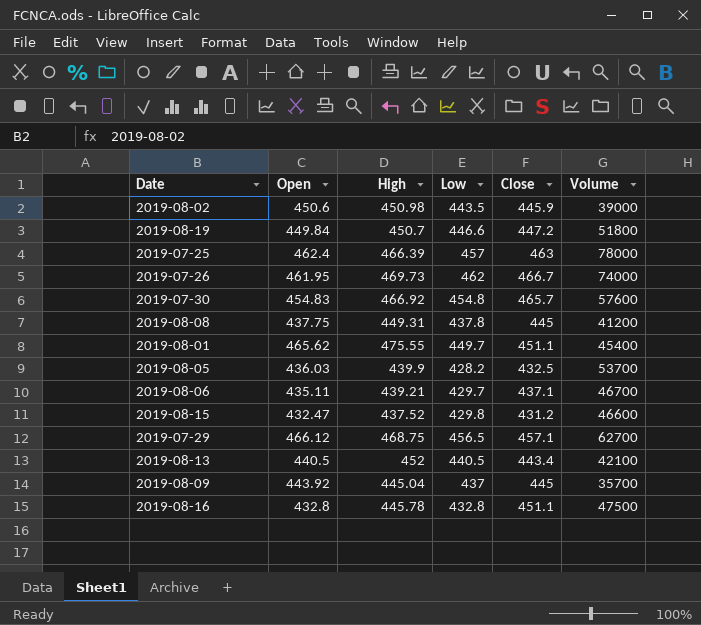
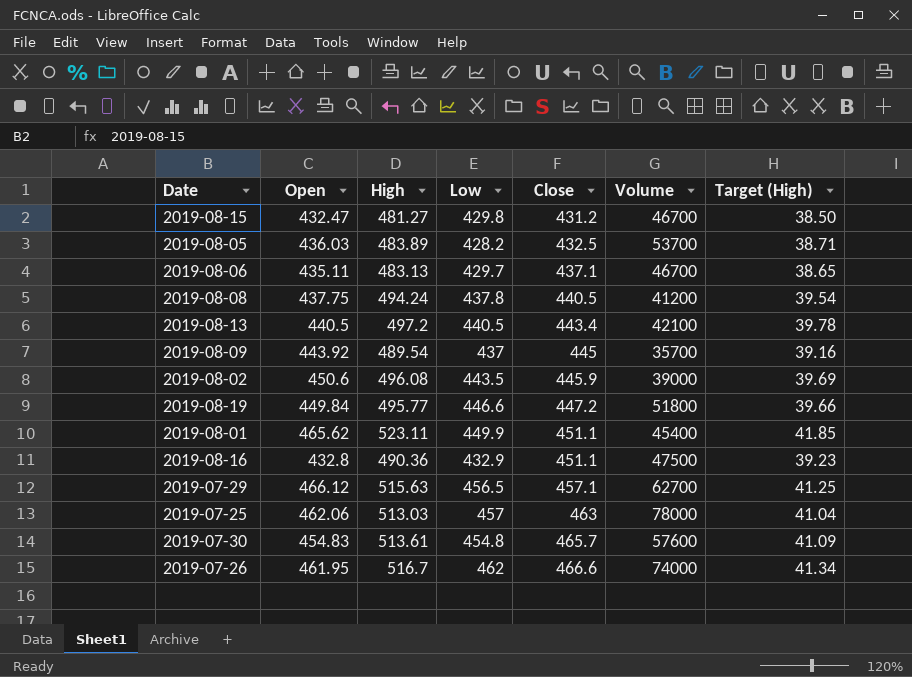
row order: none -> Close ascending
column Target (High) | formula: none -> [High] * 0.08
2019-08-15 | High: 437.52 -> 481.27
2019-08-15 | Volume: 46600 -> 46700
2019-08-05 | High: 439.9 -> 483.89
2019-08-06 | High: 439.21 -> 483.13
2019-08-08 | High: 449.31 -> 494.24
2019-08-08 | Close: 445 -> 440.5
2019-08-13 | High: 452 -> 497.2
2019-08-09 | High: 445.04 -> 489.54
2019-08-02 | High: 450.98 -> 496.08
2019-08-19 | High: 450.7 -> 495.77
2019-08-01 | High: 475.55 -> 523.11
2019-08-01 | Low: 449.7 -> 449.9
2019-08-16 | High: 445.78 -> 490.36
2019-08-16 | Low: 432.8 -> 432.9
2019-07-29 | High: 468.75 -> 515.63
2019-07-25 | Open: 462.4 -> 462.06
2019-07-25 | High: 466.39 -> 513.03
2019-07-30 | High: 466.92 -> 513.61
2019-07-26 | High: 469.73 -> 516.7
2019-07-26 | Close: 466.7 -> 466.6

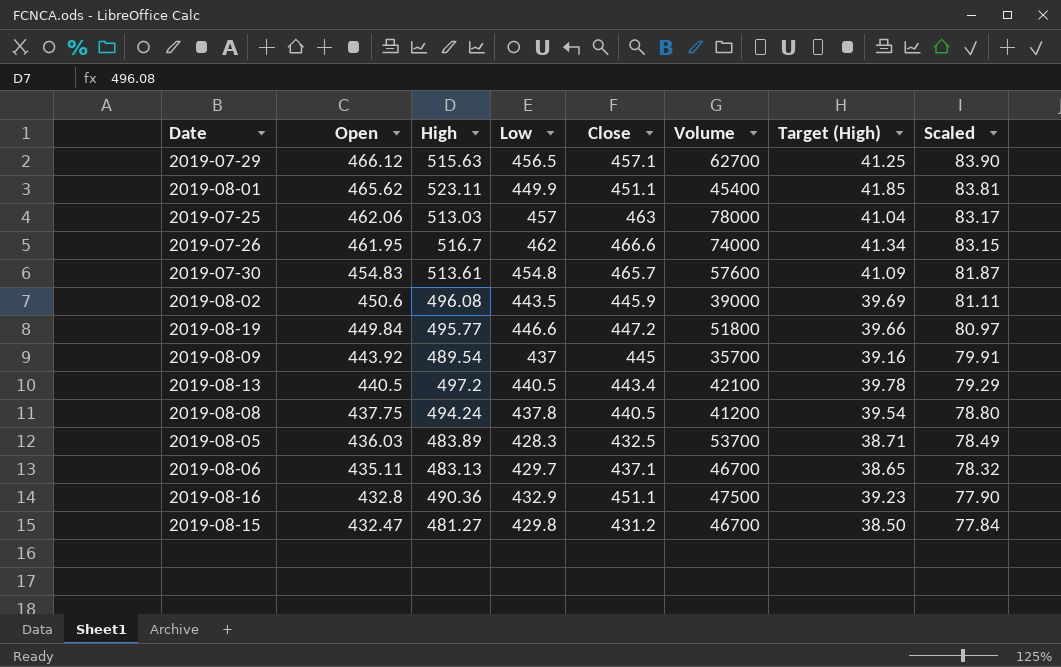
row order: Close ascending -> Open descending
column Scaled | formula: none -> [Open] * 0.18
2019-08-05 | Low: 428.2 -> 428.3

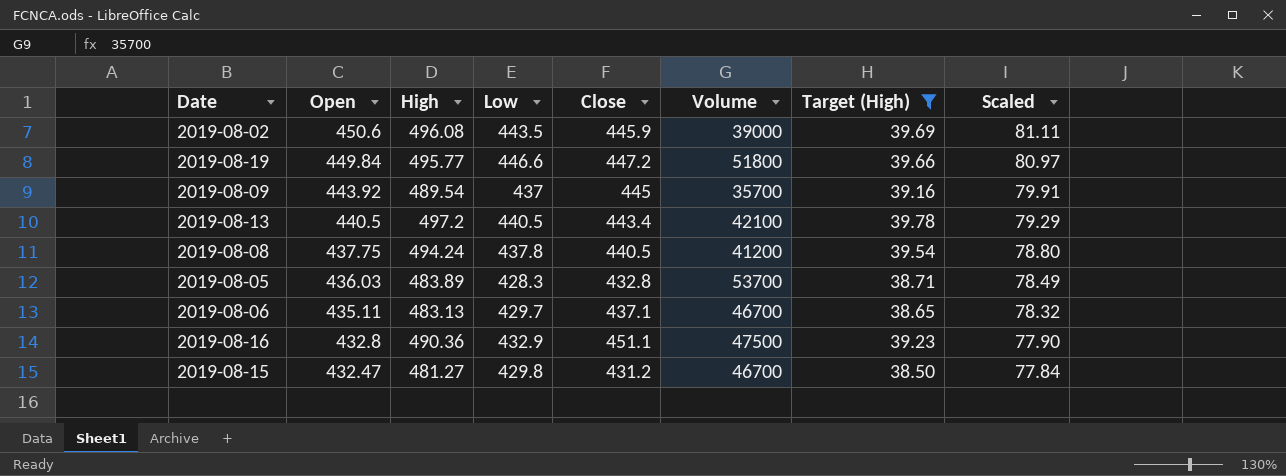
filter: none -> Target (High) <= 39.78
2019-08-05 | Close: 432.5 -> 432.8

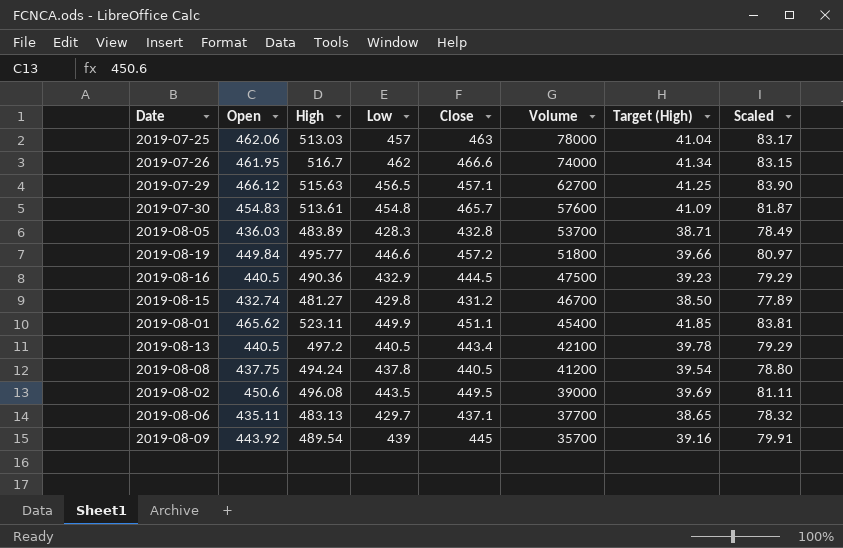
filter: Target (High) <= 39.78 -> none
row order: Open descending -> Volume descending
2019-08-19 | Close: 447.2 -> 457.2
2019-08-16 | Open: 432.8 -> 440.5
2019-08-16 | Close: 451.1 -> 444.5
2019-08-16 | Scaled: 77.90 -> 79.29
2019-08-15 | Open: 432.47 -> 432.74
2019-08-15 | Scaled: 77.84 -> 77.89
2019-08-02 | Close: 445.9 -> 449.5
2019-08-06 | Volume: 46700 -> 37700
2019-08-09 | Low: 437 -> 439

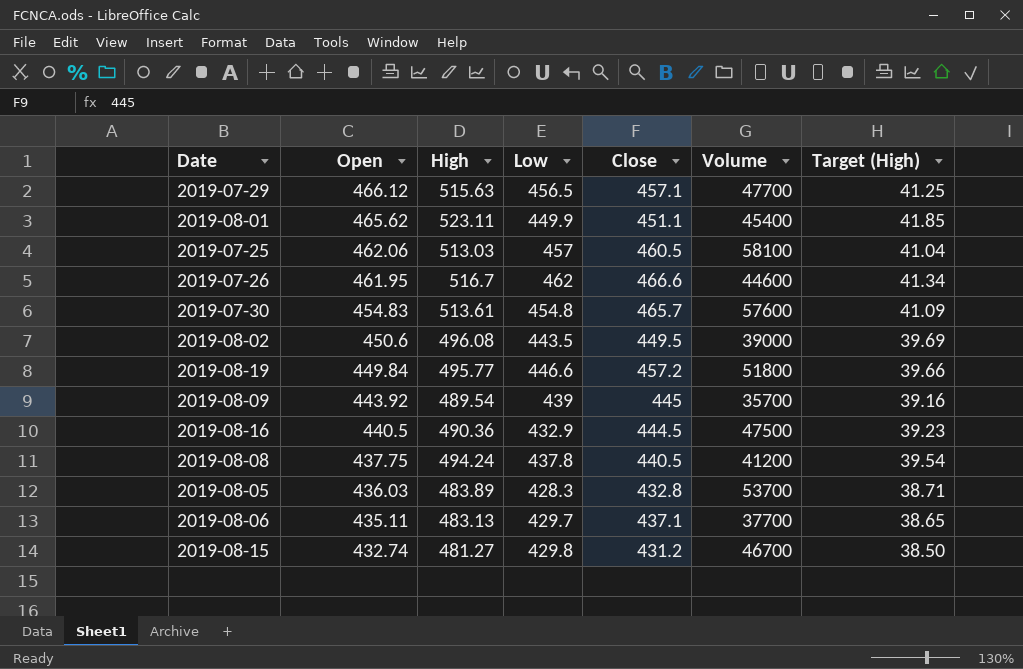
row order: Volume descending -> Open descending
column Scaled | formula: [Open] * 0.18 -> none
row 2019-08-13: 440.5 | 497.2 | 440.5 | 443.4 | 42100 | 39.78 | 79.29 -> none
2019-07-29 | Volume: 62700 -> 47700
2019-07-25 | Close: 463 -> 460.5
2019-07-25 | Volume: 78000 -> 58100
2019-07-26 | Volume: 74000 -> 44600

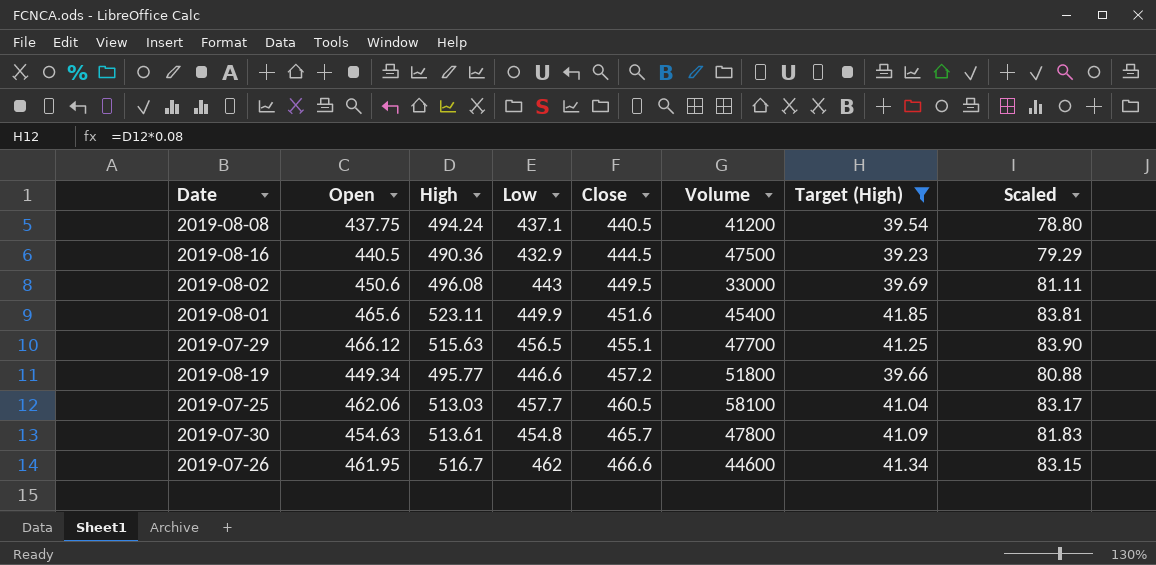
filter: none -> Target (High) >= 39.23
row order: Open descending -> Close ascending
column Scaled | formula: none -> [Open] * 0.18
2019-08-08 | Low: 437.8 -> 437.1
2019-08-02 | Low: 443.5 -> 443
2019-08-02 | Volume: 39000 -> 33000
2019-08-01 | Open: 465.62 -> 465.6
2019-08-01 | Close: 451.1 -> 451.6
2019-07-29 | Close: 457.1 -> 455.1
2019-08-19 | Open: 449.84 -> 449.34
2019-07-25 | Low: 457 -> 457.7
2019-07-30 | Open: 454.83 -> 454.63
2019-07-30 | Volume: 57600 -> 47800

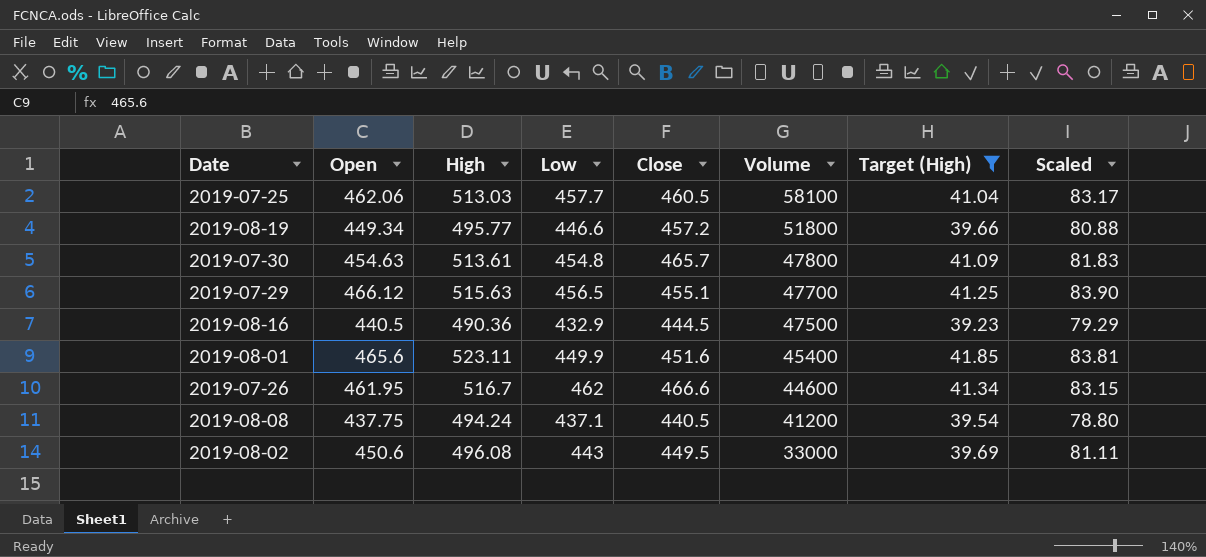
row order: Close ascending -> Volume descending

